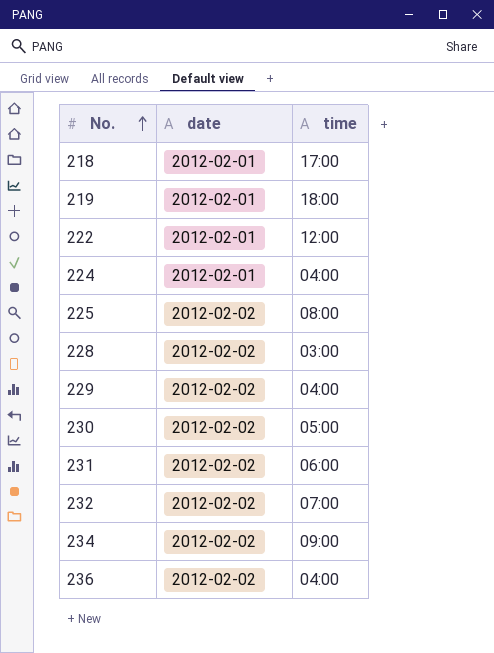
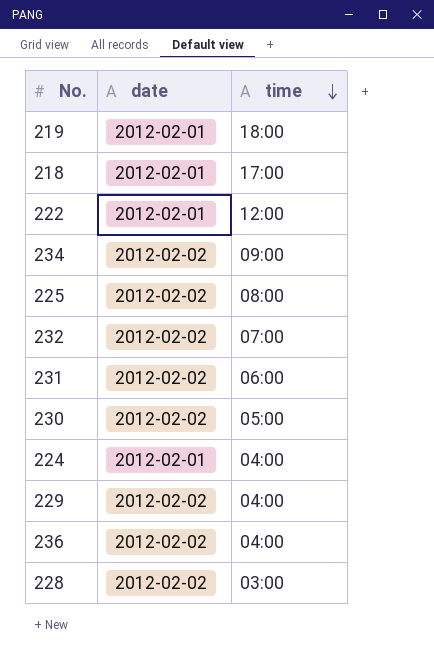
row order: No. ascending -> time descending

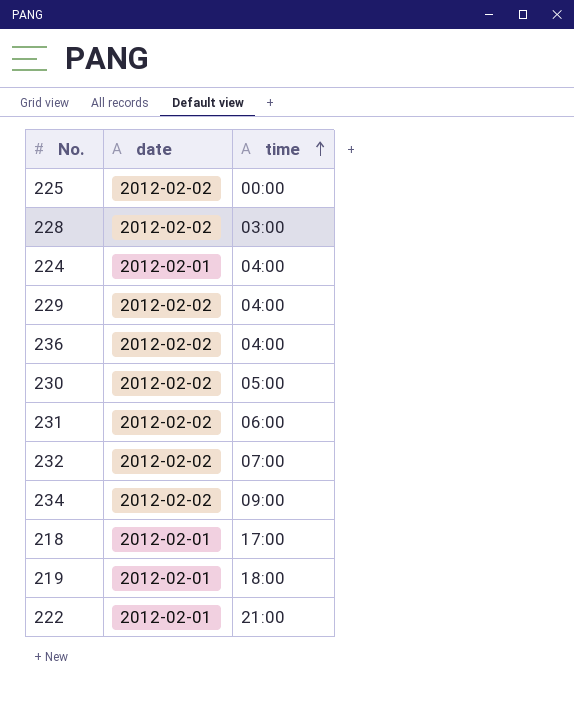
row order: time descending -> time ascending
225 | time: 08:00 -> 00:00
222 | time: 12:00 -> 21:00

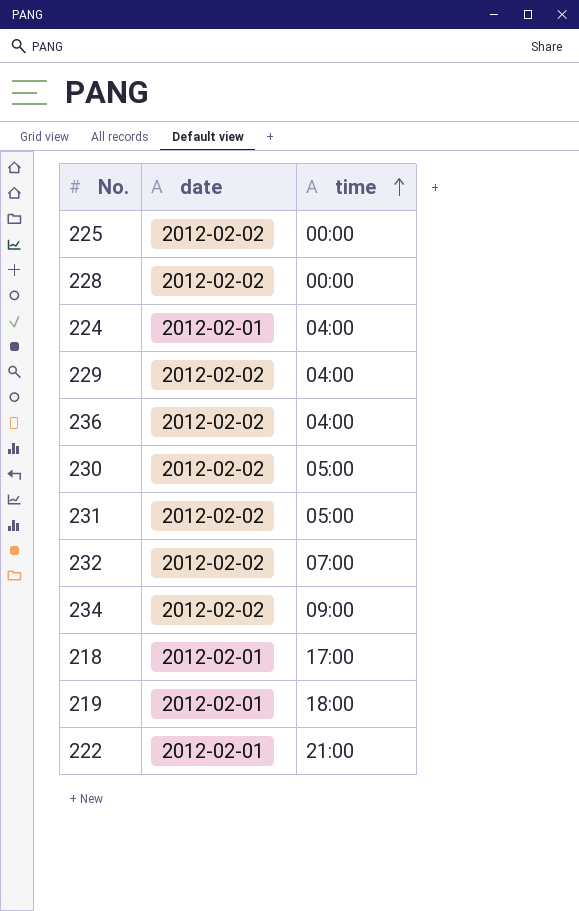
228 | time: 03:00 -> 00:00
231 | time: 06:00 -> 05:00

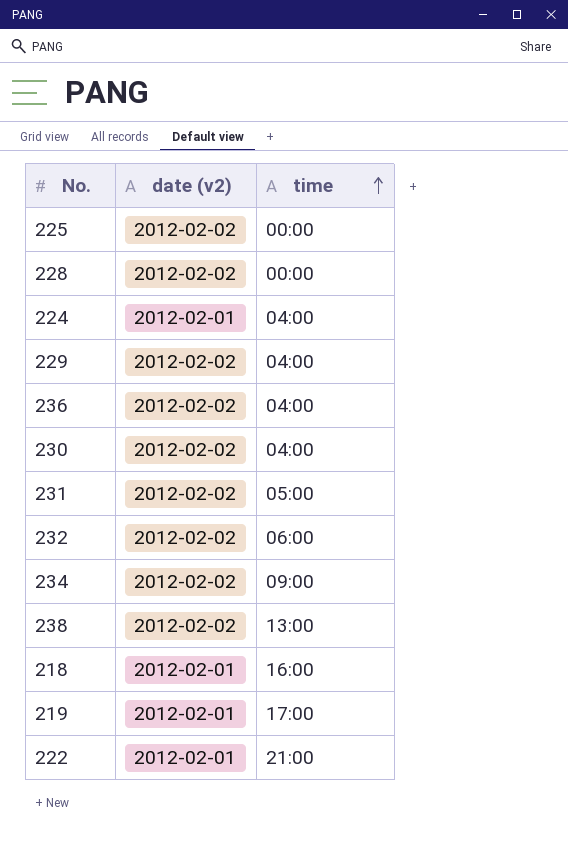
column name: date -> date (v2)
230 | time: 05:00 -> 04:00
232 | time: 07:00 -> 06:00
row 238: none -> 2012-02-02 | 13:00
218 | time: 17:00 -> 16:00
219 | time: 18:00 -> 17:00

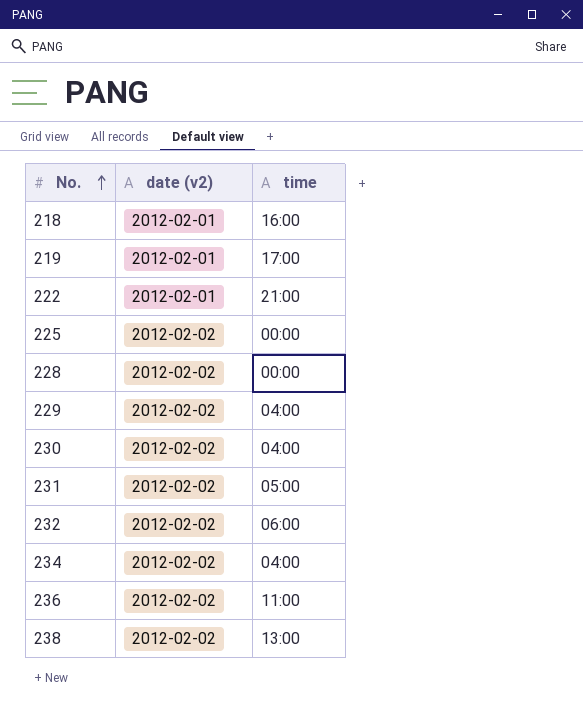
row order: time ascending -> No. ascending
row 224: 2012-02-01 | 04:00 -> none
234 | time: 09:00 -> 04:00
236 | time: 04:00 -> 11:00

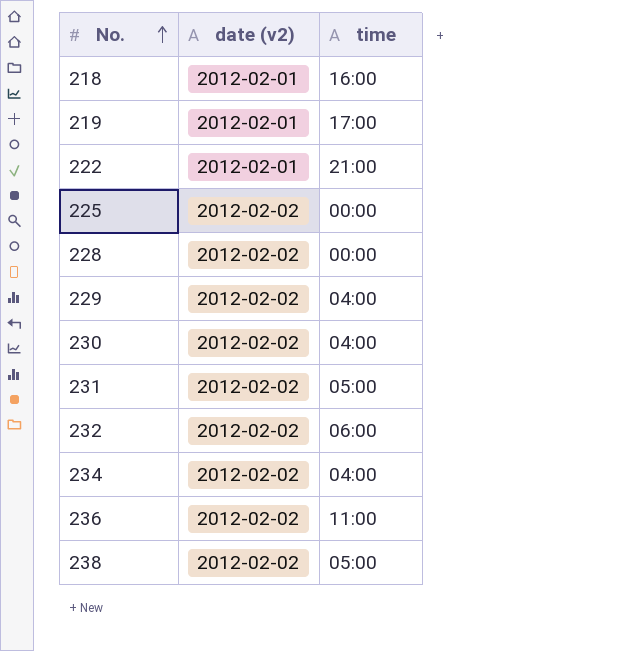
238 | time: 13:00 -> 05:00

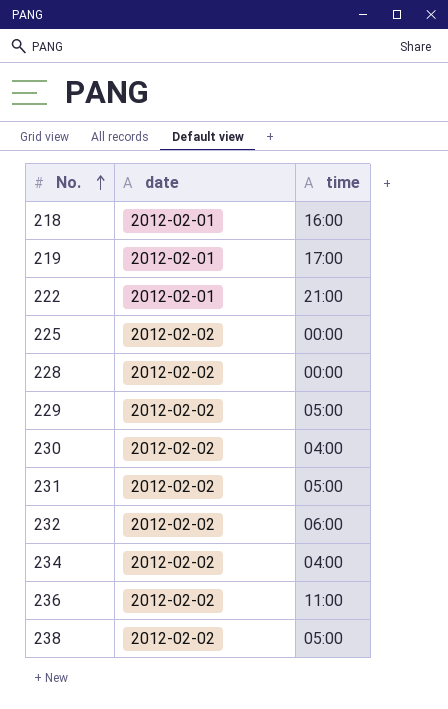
column name: date (v2) -> date
229 | time: 04:00 -> 05:00

